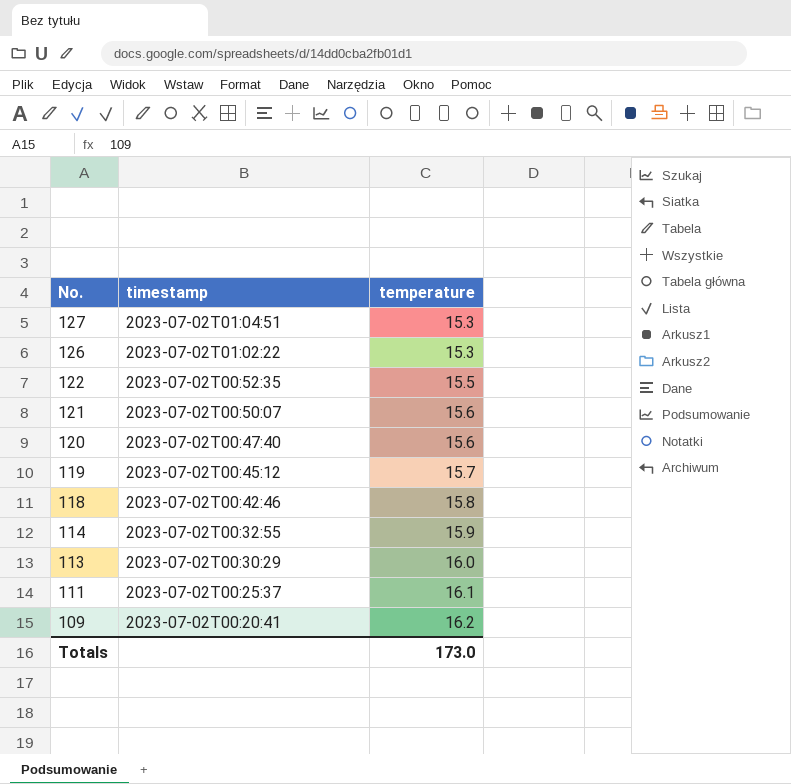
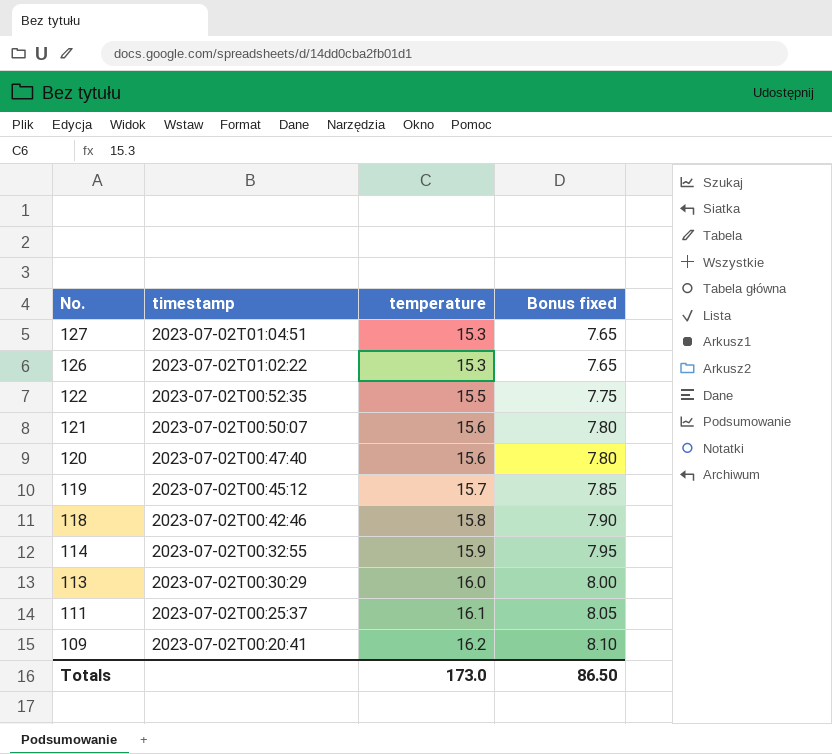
column Bonus fixed | formula: none -> [temperature] * 0.5

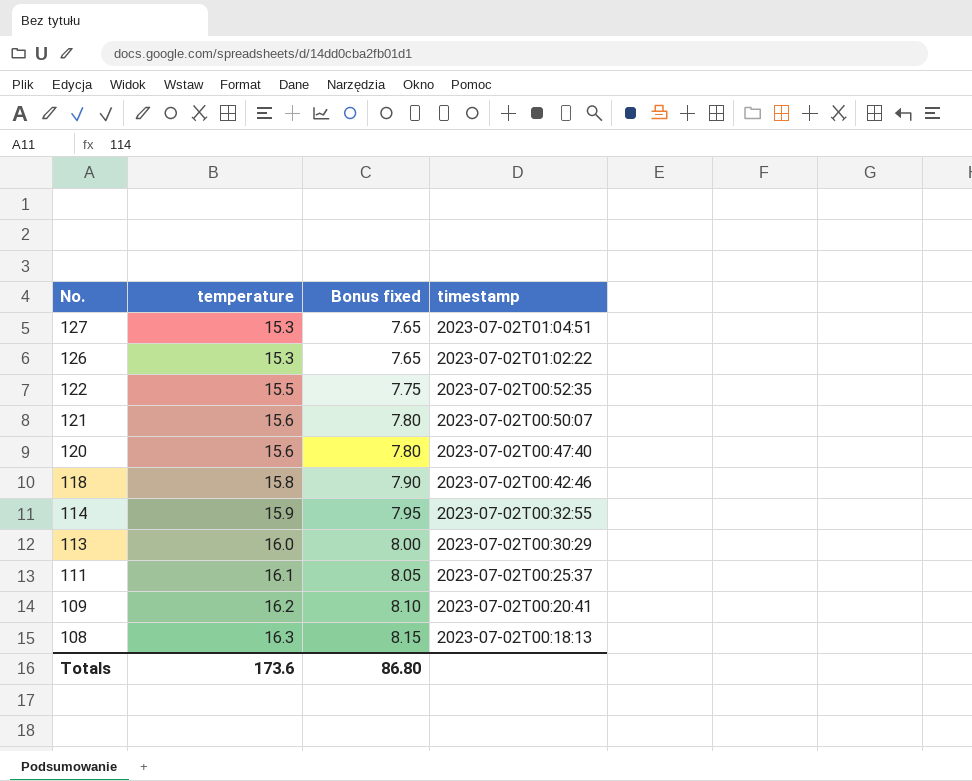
column timestamp | position: 2 -> 4
row 119: 2023-07-02T00:45:12 | 15.7 | 7.85 -> none
row 108: none -> 16.3 | 8.15 | 2023-07-02T00:18:13
Totals | temperature: 173.0 -> 173.6
Totals | Bonus fixed: 86.50 -> 86.80

